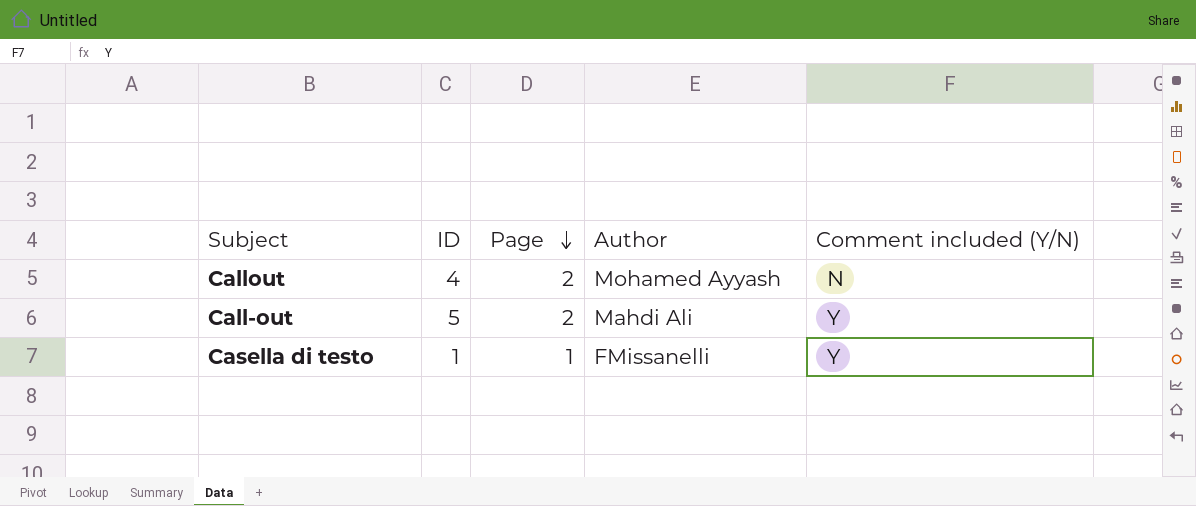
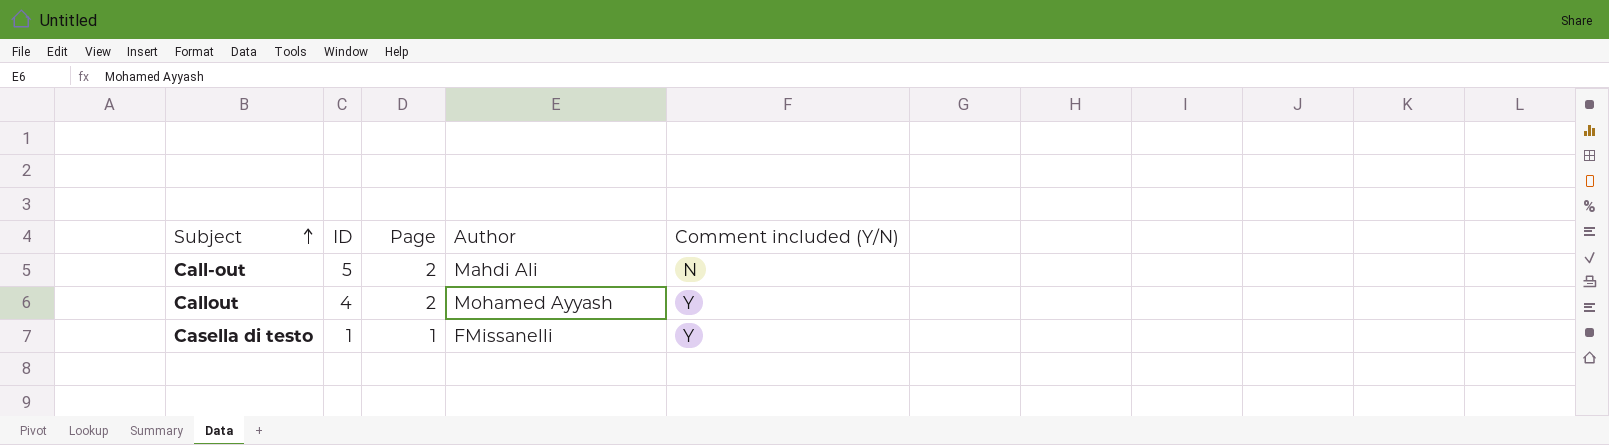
row order: Page descending -> Subject ascending
Call-out | Comment included (Y/N): Y -> N
Callout | Comment included (Y/N): N -> Y

